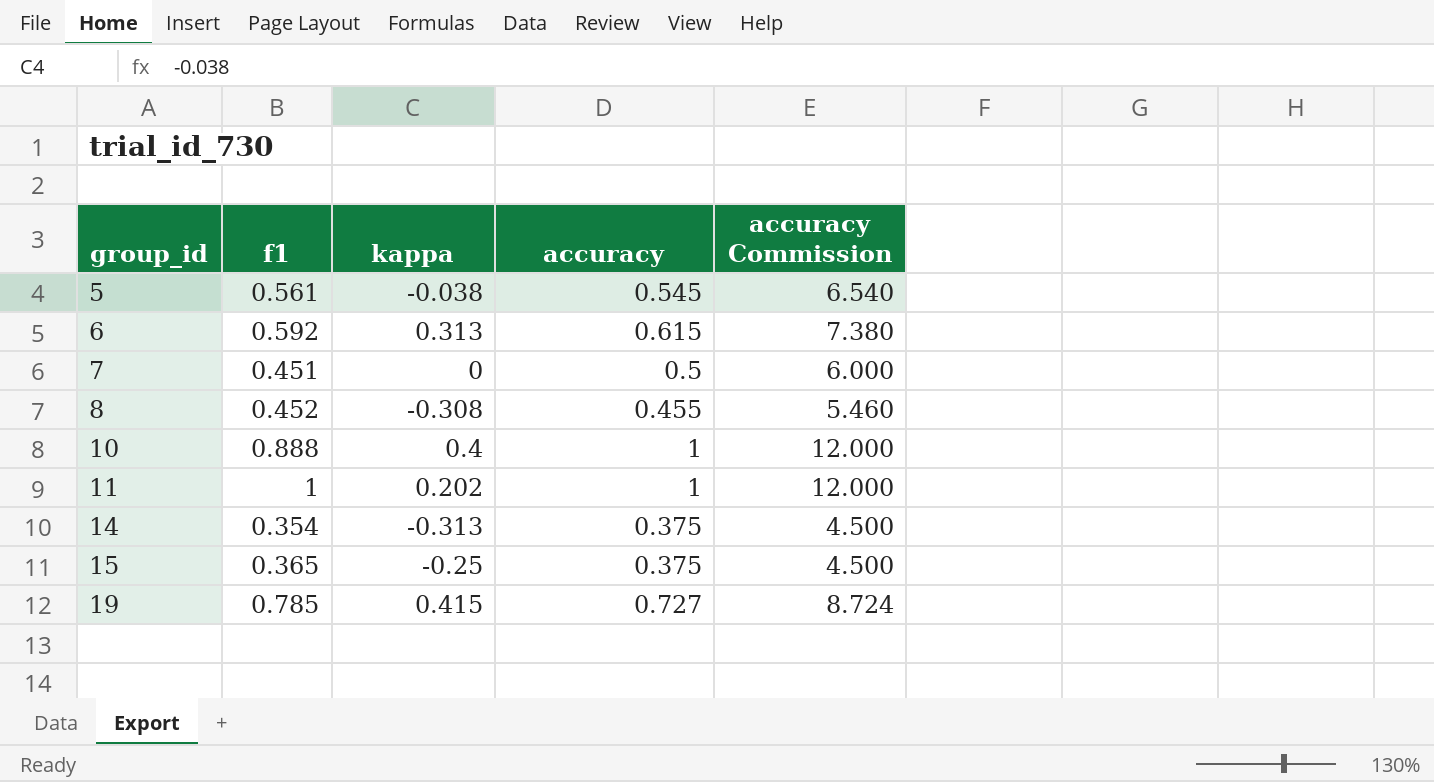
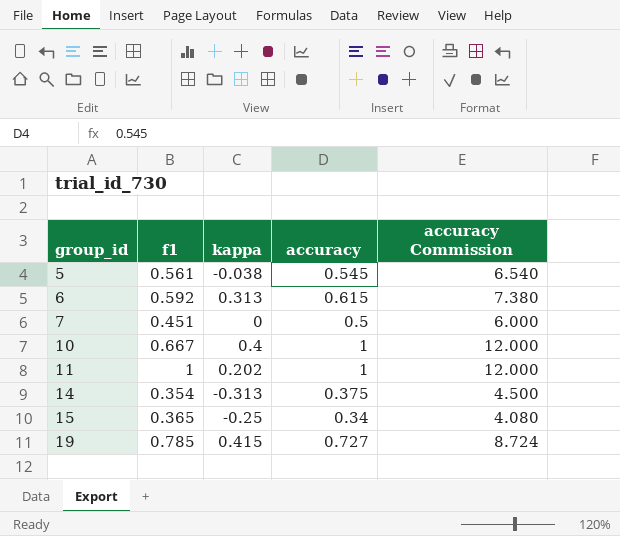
row 8: 0.452 | -0.308 | 0.455 | 5.460 -> none
10 | f1: 0.888 -> 0.667
15 | accuracy: 0.375 -> 0.34
15 | accuracy Commission: 4.500 -> 4.080

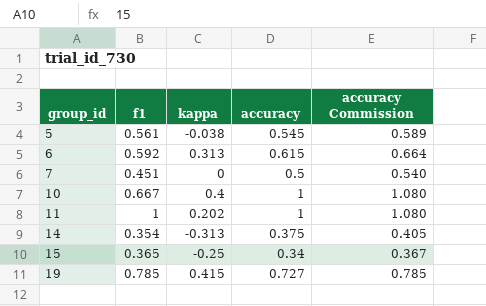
column accuracy Commission | formula: [accuracy] * 12 -> [accuracy] * 1.08

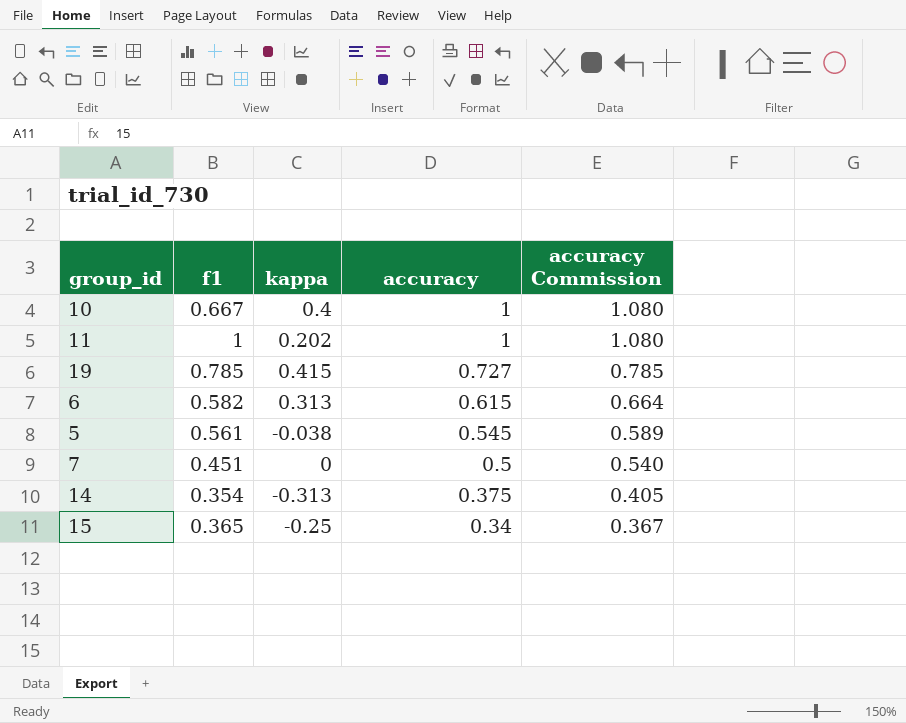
row order: group_id ascending -> accuracy descending
6 | f1: 0.592 -> 0.582

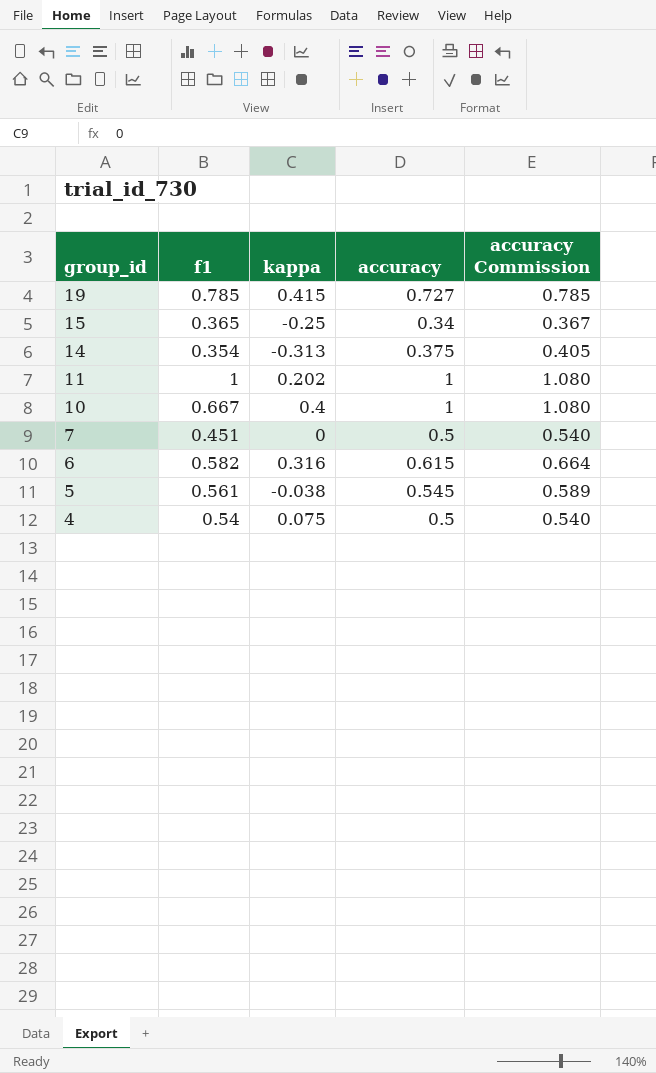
row order: accuracy descending -> group_id descending
6 | kappa: 0.313 -> 0.316
row 4: none -> 0.54 | 0.075 | 0.5 | 0.540

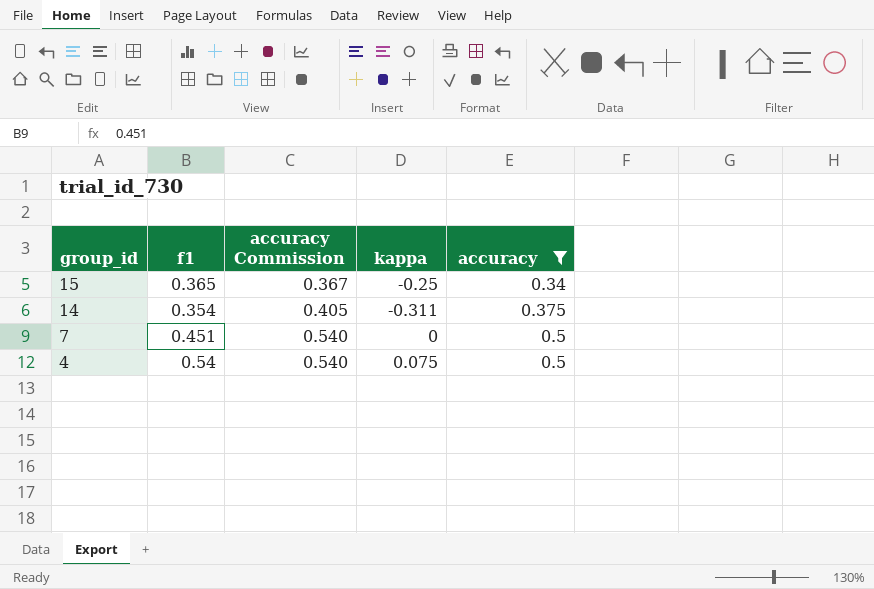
filter: none -> accuracy <= 0.5
column accuracy Commission | position: 5 -> 3
14 | kappa: -0.313 -> -0.311

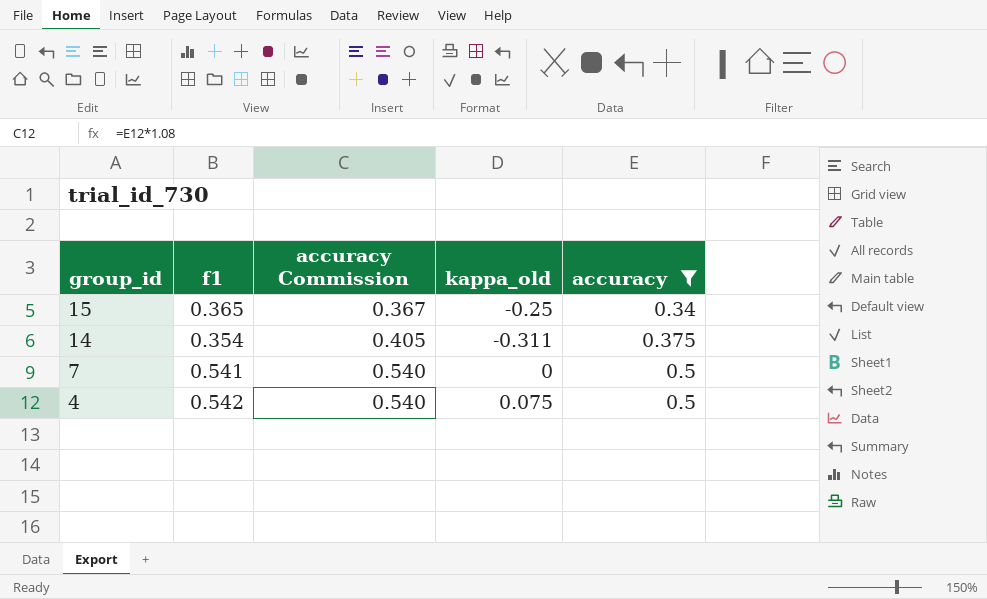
column name: kappa -> kappa_old
7 | f1: 0.451 -> 0.541
4 | f1: 0.54 -> 0.542

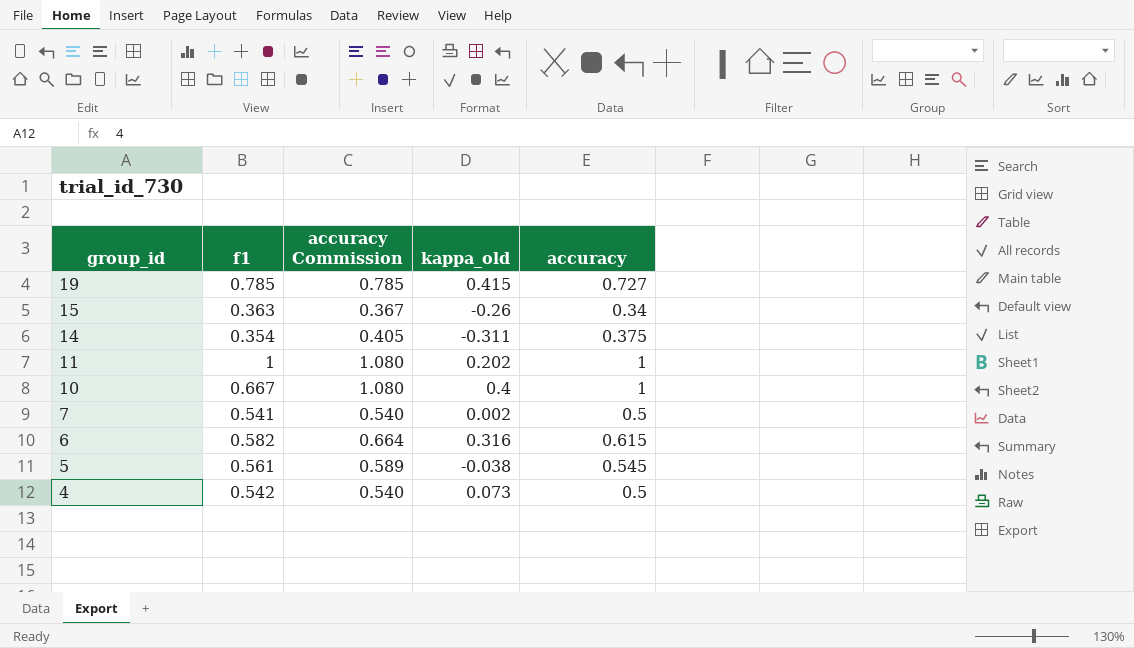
filter: accuracy <= 0.5 -> none
15 | f1: 0.365 -> 0.363
15 | kappa_old: -0.25 -> -0.26
7 | kappa_old: 0 -> 0.002
4 | kappa_old: 0.075 -> 0.073

